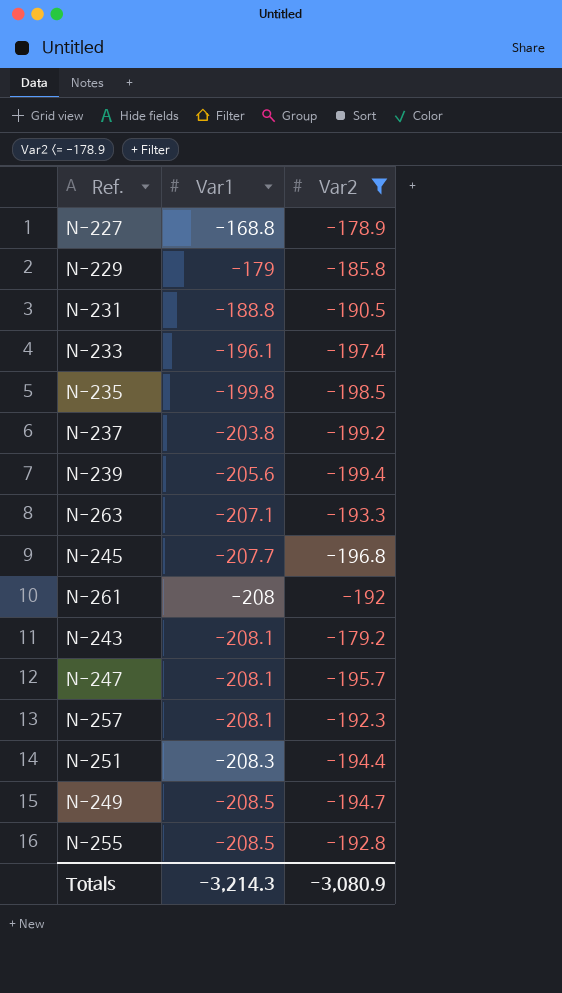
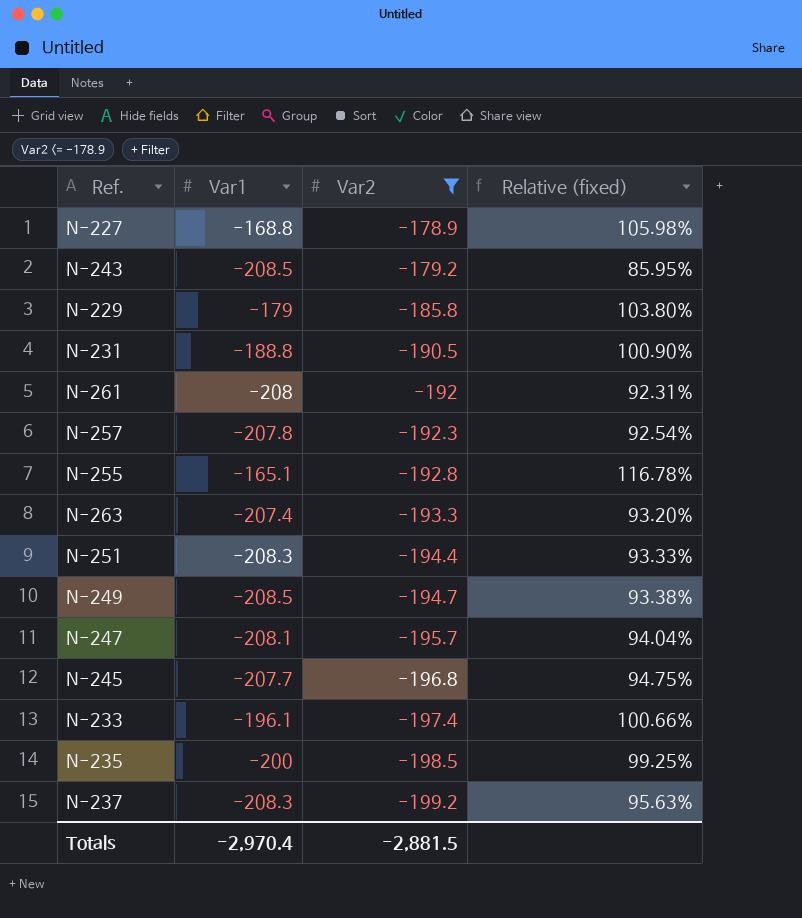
row order: Var1 descending -> Var2 descending
column Relative (fixed) | formula: none -> [Var2] / [Var1]
row N-239: -205.6 | -199.4 -> none
N-243 | Var1: -208.1 -> -208.5
N-257 | Var1: -208.1 -> -207.8
N-255 | Var1: -208.5 -> -165.1
N-263 | Var1: -207.1 -> -207.4
N-235 | Var1: -199.8 -> -200
N-237 | Var1: -203.8 -> -208.3
Totals | Var1: -3,214.3 -> -2,970.4
Totals | Var2: -3,080.9 -> -2,881.5

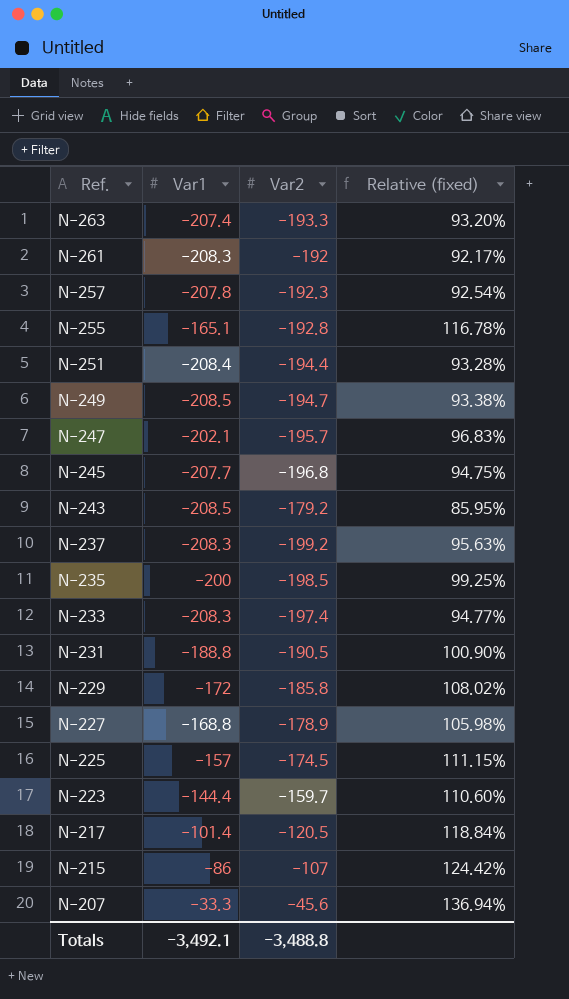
filter: Var2 <= -178.9 -> none
row order: Var2 descending -> Ref. descending
N-261 | Var1: -208 -> -208.3
N-261 | Relative (fixed): 92.31% -> 92.17%
N-251 | Var1: -208.3 -> -208.4
N-251 | Relative (fixed): 93.33% -> 93.28%
N-247 | Var1: -208.1 -> -202.1
N-247 | Relative (fixed): 94.04% -> 96.83%
N-233 | Var1: -196.1 -> -208.3
N-233 | Relative (fixed): 100.66% -> 94.77%
N-229 | Var1: -179 -> -172
N-229 | Relative (fixed): 103.80% -> 108.02%
Totals | Var1: -2,970.4 -> -3,492.1
Totals | Var2: -2,881.5 -> -3,488.8

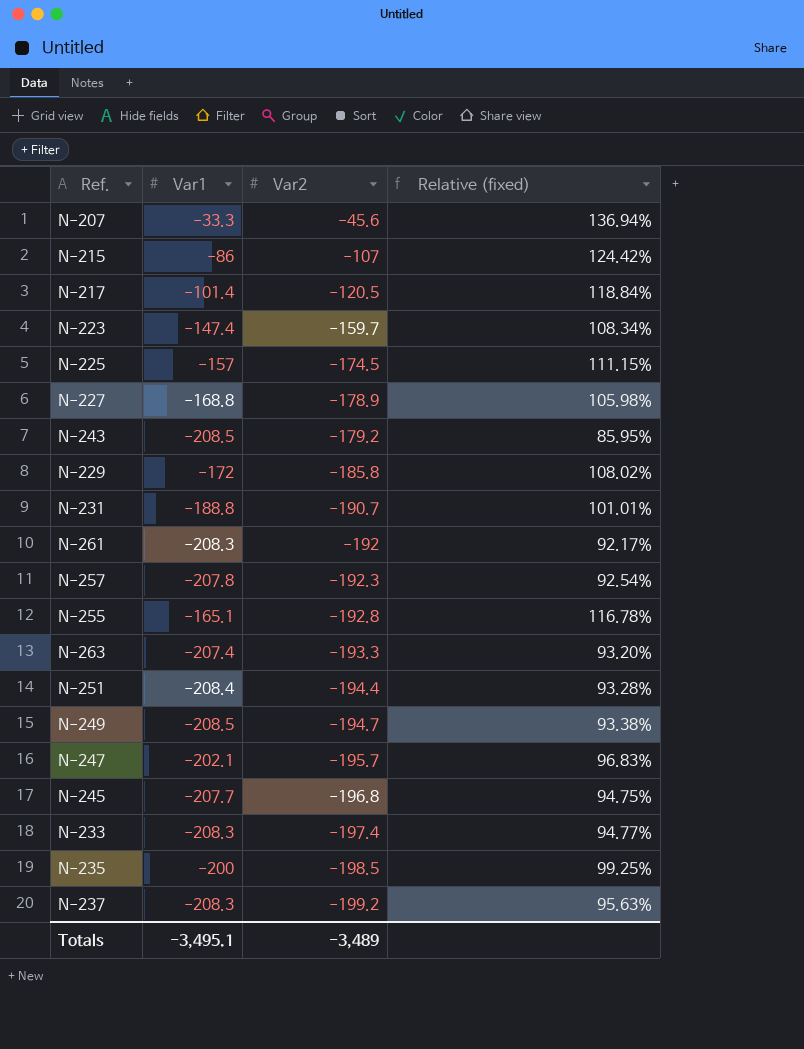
row order: Ref. descending -> Var2 descending
N-223 | Var1: -144.4 -> -147.4
N-223 | Relative (fixed): 110.60% -> 108.34%
N-231 | Var2: -190.5 -> -190.7
N-231 | Relative (fixed): 100.90% -> 101.01%
Totals | Var1: -3,492.1 -> -3,495.1
Totals | Var2: -3,488.8 -> -3,489

